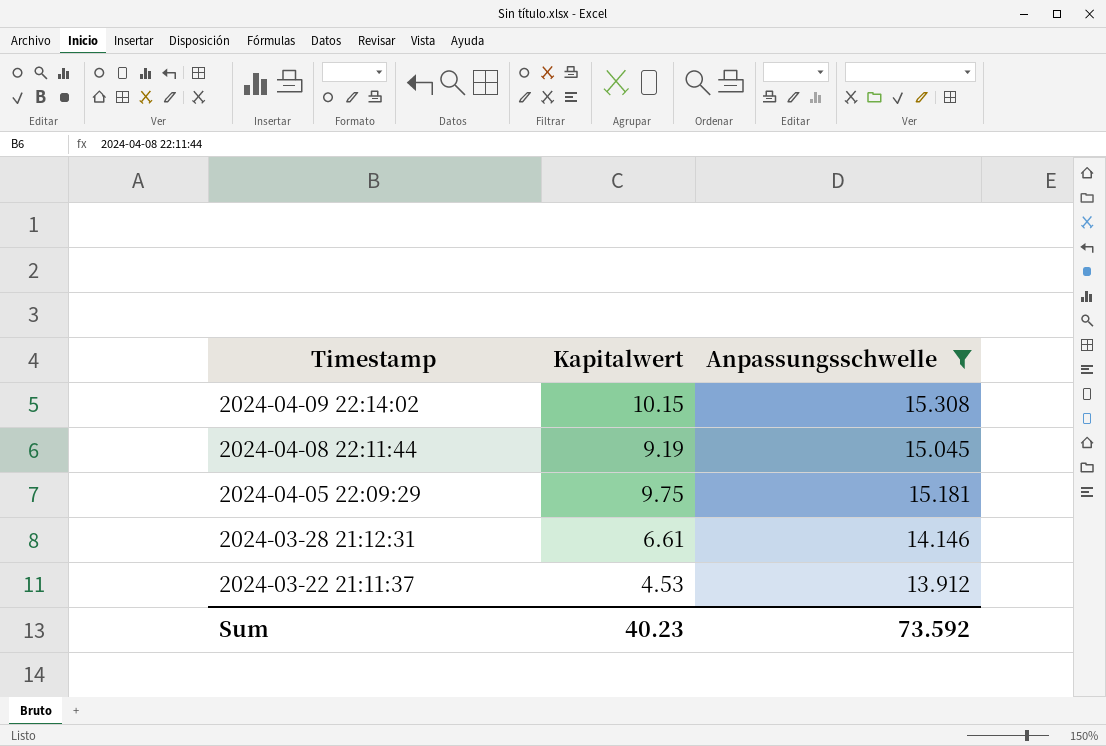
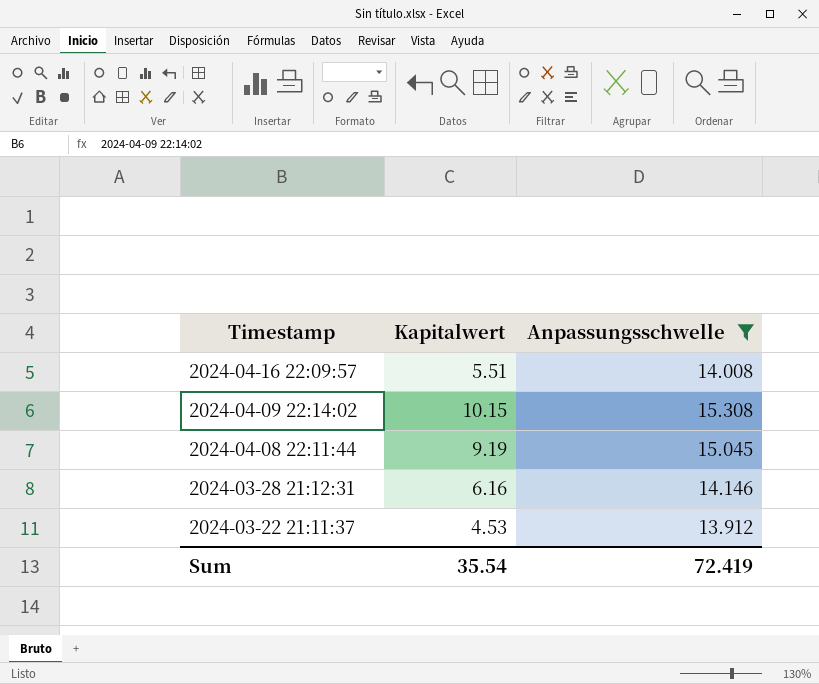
row 2024-04-05 22:09:29: 9.75 | 15.181 -> none
row 2024-04-16 22:09:57: none -> 5.51 | 14.008
2024-03-28 21:12:31 | Kapitalwert: 6.61 -> 6.16
Sum | Kapitalwert: 40.23 -> 35.54
Sum | Anpassungsschwelle: 73.592 -> 72.419

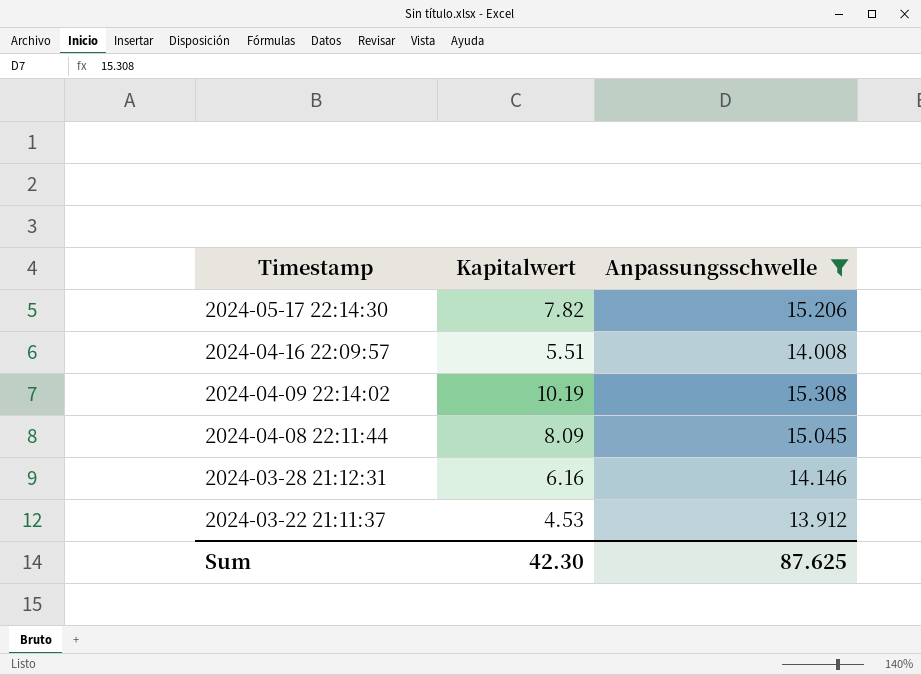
row 2024-05-17 22:14:30: none -> 7.82 | 15.206
2024-04-09 22:14:02 | Kapitalwert: 10.15 -> 10.19
2024-04-08 22:11:44 | Kapitalwert: 9.19 -> 8.09
Sum | Kapitalwert: 35.54 -> 42.30
Sum | Anpassungsschwelle: 72.419 -> 87.625

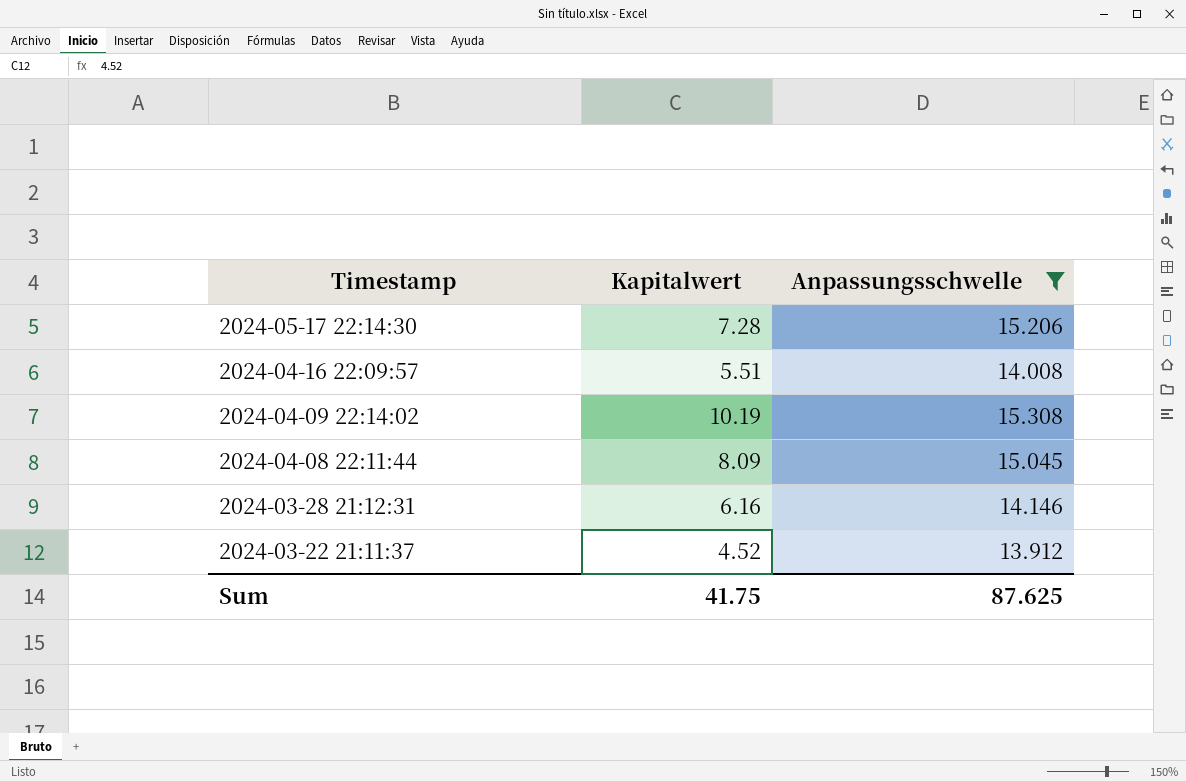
2024-05-17 22:14:30 | Kapitalwert: 7.82 -> 7.28
2024-03-22 21:11:37 | Kapitalwert: 4.53 -> 4.52
Sum | Kapitalwert: 42.30 -> 41.75

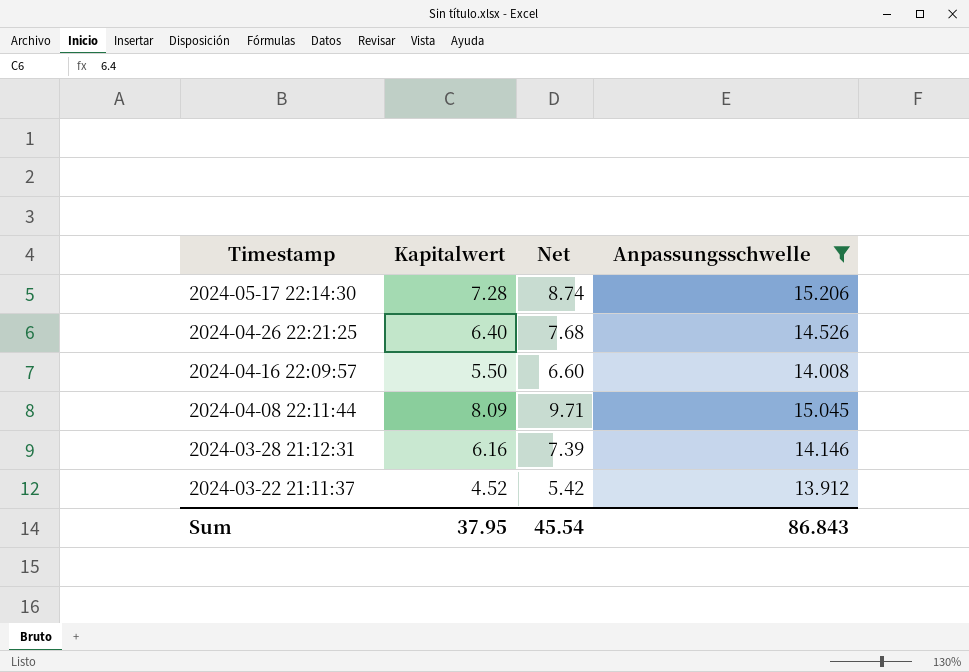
column Net | formula: none -> [Kapitalwert] * 1.2
row 2024-04-09 22:14:02: 10.19 | 15.308 -> none
row 2024-04-26 22:21:25: none -> 6.40 | 7.68 | 14.526
2024-04-16 22:09:57 | Kapitalwert: 5.51 -> 5.50
Sum | Kapitalwert: 41.75 -> 37.95
Sum | Anpassungsschwelle: 87.625 -> 86.843

